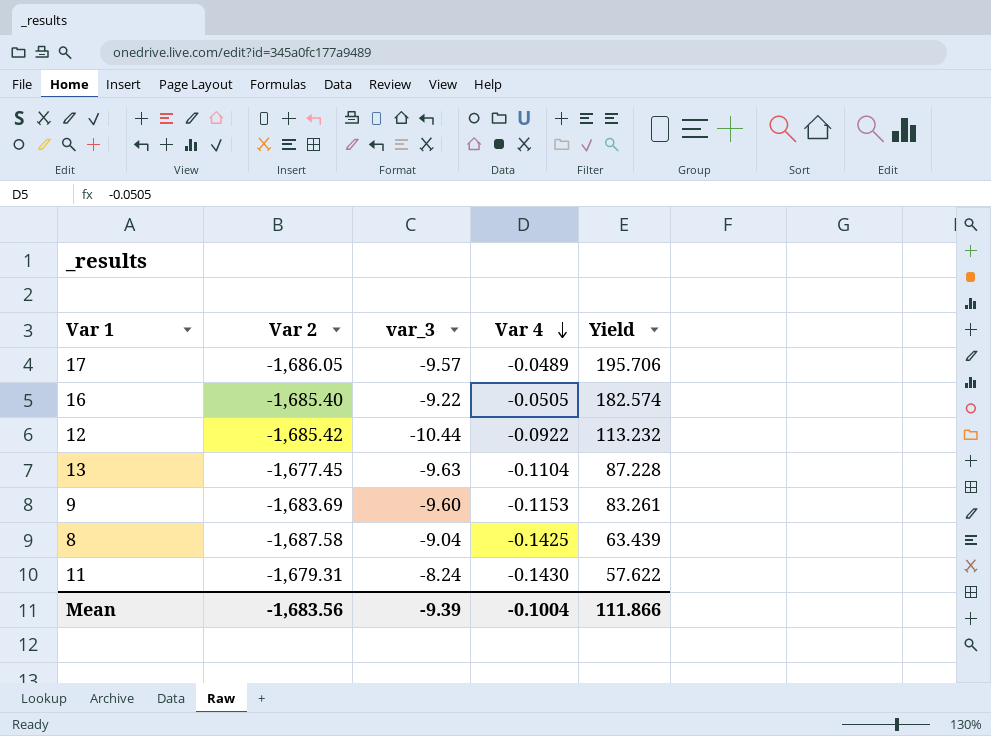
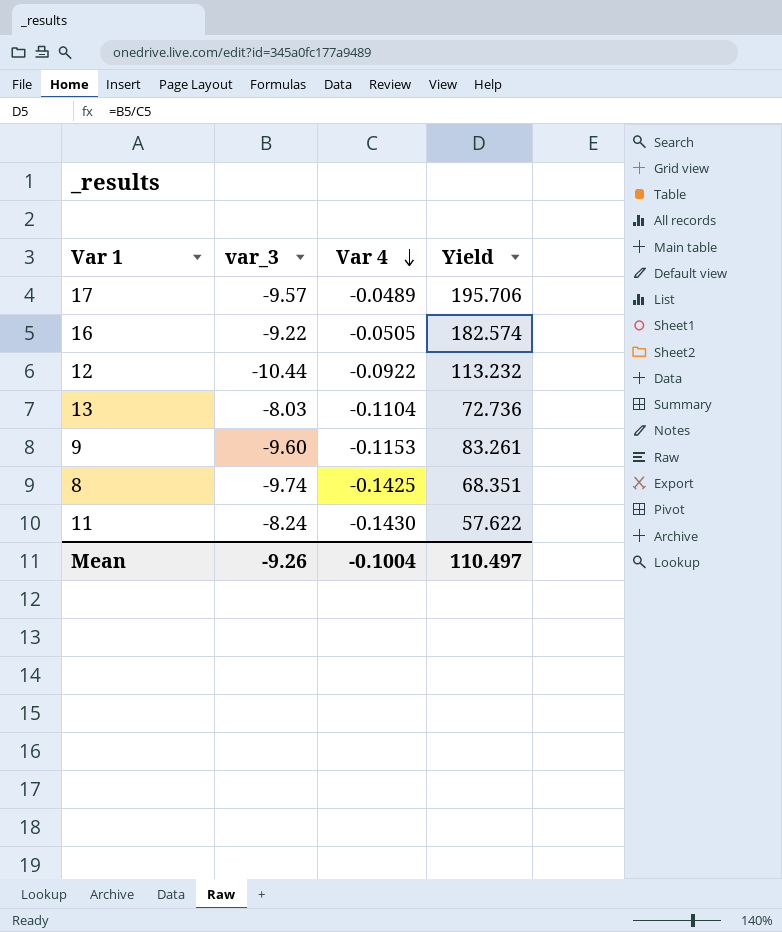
column Var 2 | position: 2 -> none
13 | var_3: -9.63 -> -8.03
13 | Yield: 87.228 -> 72.736
8 | var_3: -9.04 -> -9.74
8 | Yield: 63.439 -> 68.351
Mean | var_3: -9.39 -> -9.26
Mean | Yield: 111.866 -> 110.497

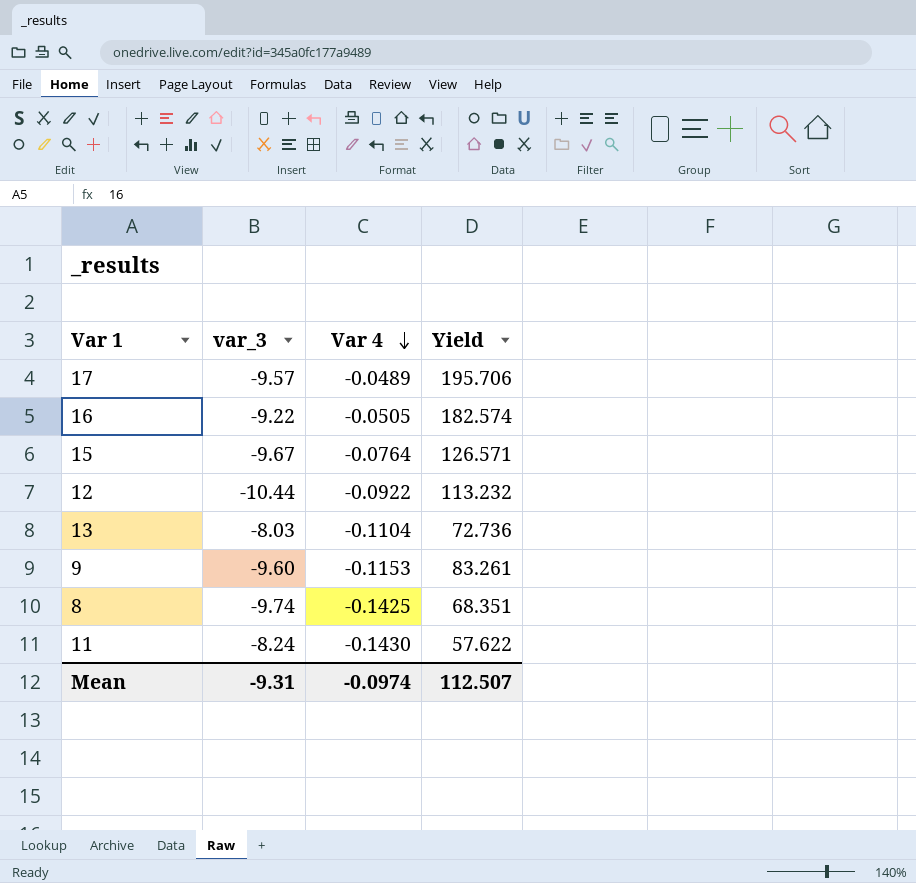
row 15: none -> -9.67 | -0.0764 | 126.571
Mean | var_3: -9.26 -> -9.31
Mean | Var 4: -0.1004 -> -0.0974
Mean | Yield: 110.497 -> 112.507

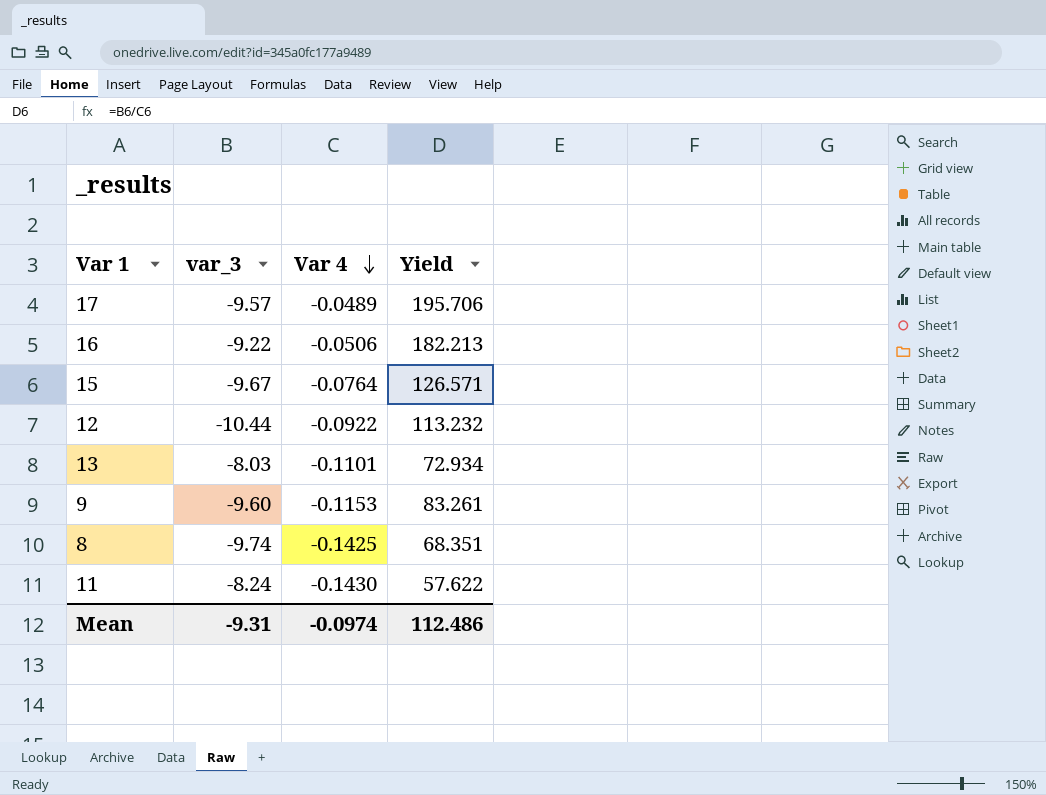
16 | Var 4: -0.0505 -> -0.0506
16 | Yield: 182.574 -> 182.213
13 | Var 4: -0.1104 -> -0.1101
13 | Yield: 72.736 -> 72.934
Mean | Yield: 112.507 -> 112.486

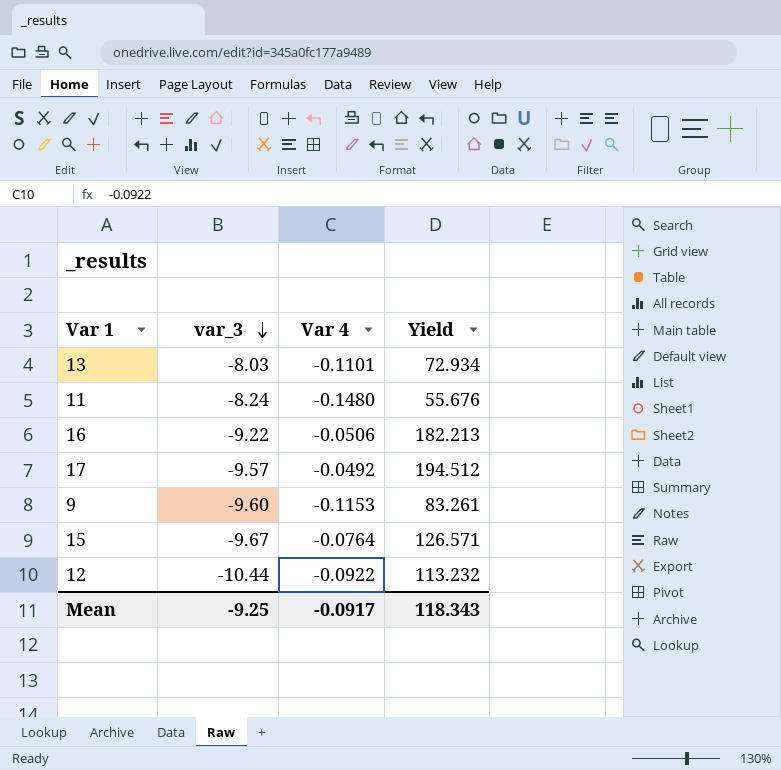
row order: Var 4 descending -> var_3 descending
row 8: -9.74 | -0.1425 | 68.351 -> none
11 | Var 4: -0.1430 -> -0.1480
11 | Yield: 57.622 -> 55.676
17 | Var 4: -0.0489 -> -0.0492
17 | Yield: 195.706 -> 194.512
Mean | var_3: -9.31 -> -9.25
Mean | Var 4: -0.0974 -> -0.0917
Mean | Yield: 112.486 -> 118.343

